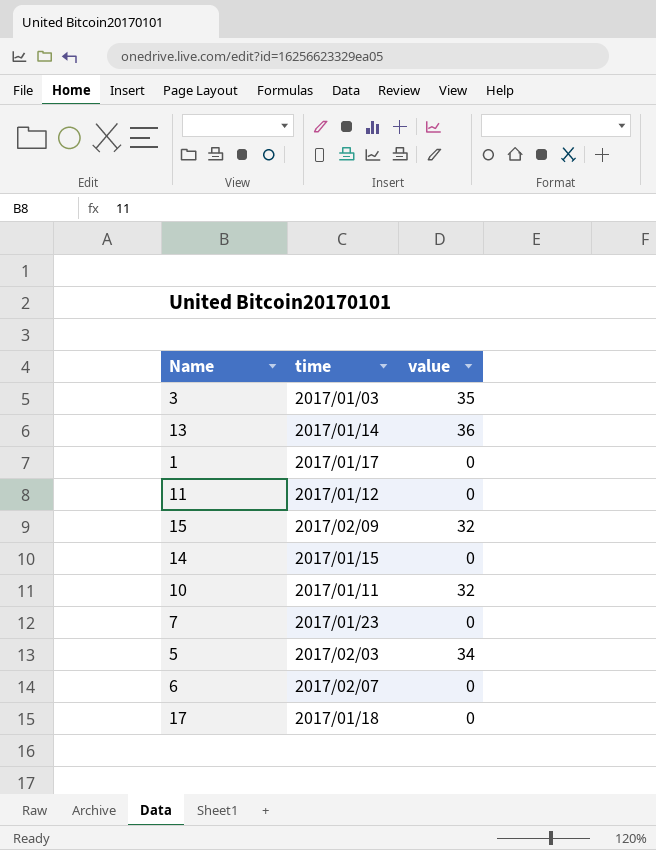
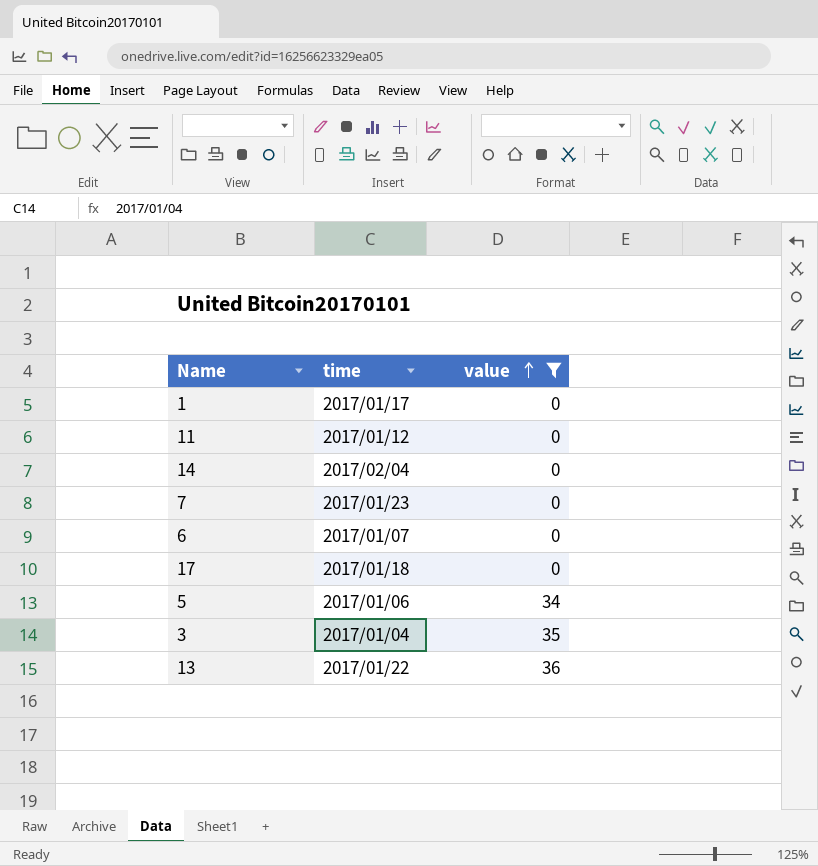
filter: none -> value != 32
row order: none -> value ascending
14 | time: 2017/01/15 -> 2017/02/04
6 | time: 2017/02/07 -> 2017/01/07
5 | time: 2017/02/03 -> 2017/01/06
3 | time: 2017/01/03 -> 2017/01/04
13 | time: 2017/01/14 -> 2017/01/22

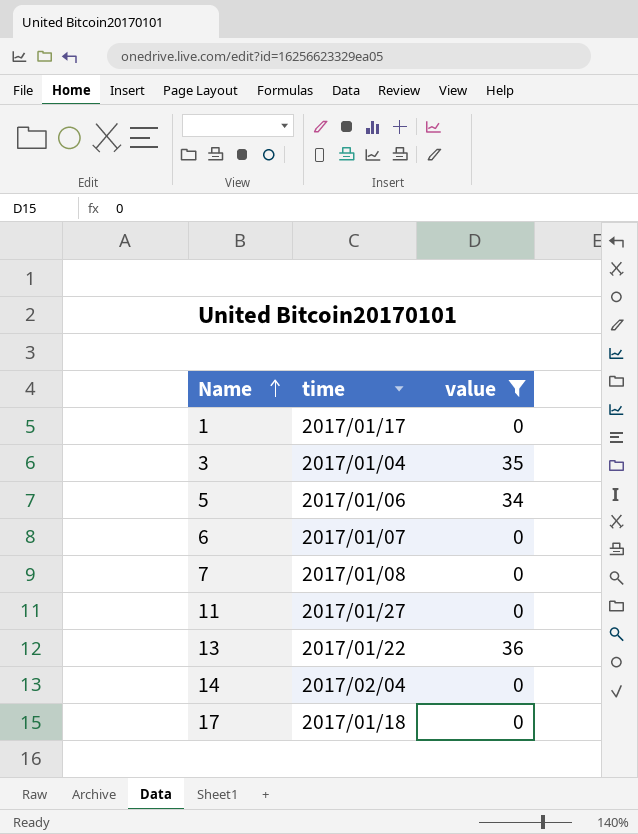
row order: value ascending -> Name ascending
7 | time: 2017/01/23 -> 2017/01/08
11 | time: 2017/01/12 -> 2017/01/27

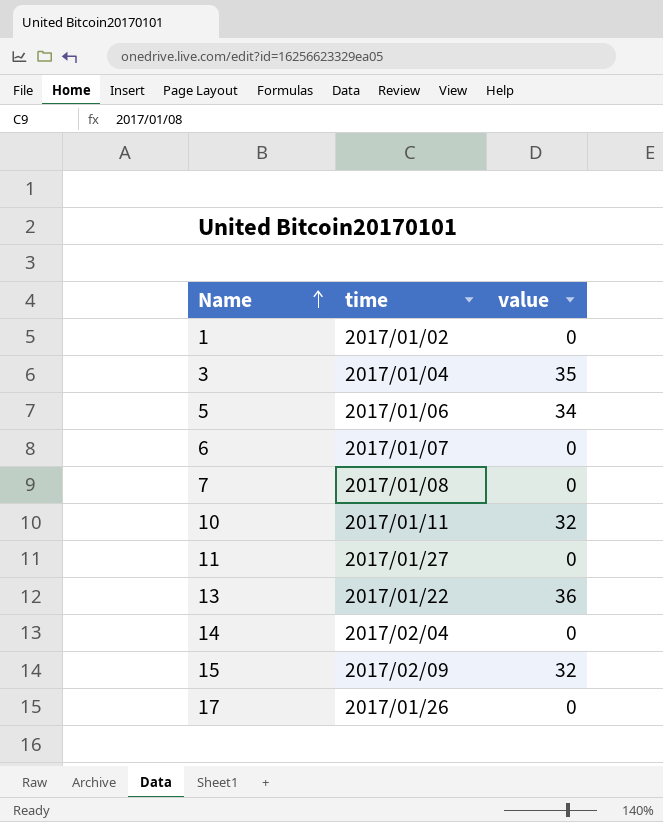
filter: value != 32 -> none
1 | time: 2017/01/17 -> 2017/01/02
17 | time: 2017/01/18 -> 2017/01/26

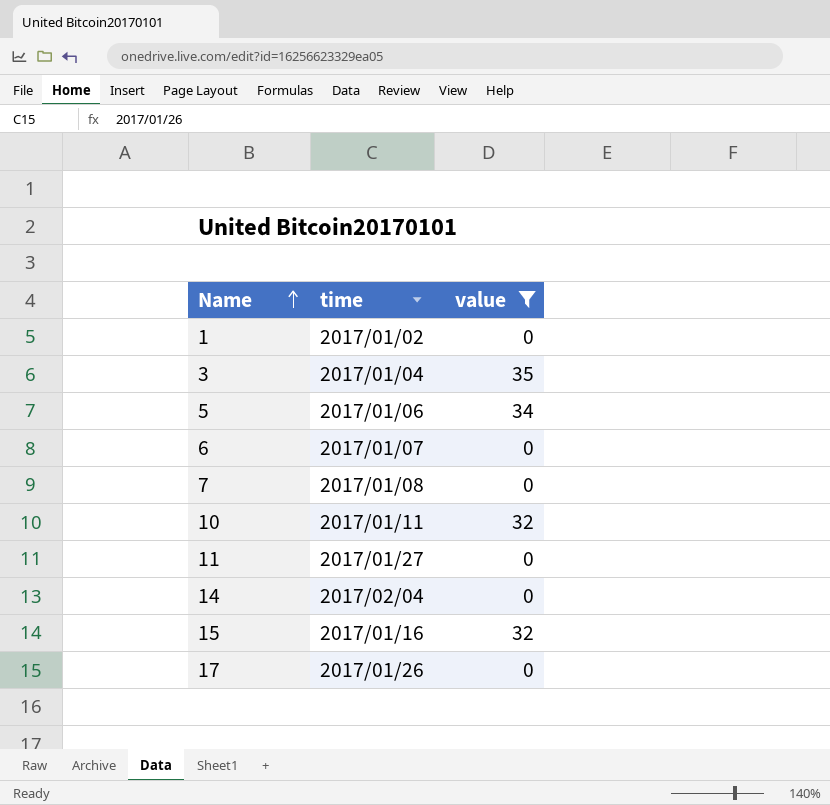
filter: none -> value != 36
15 | time: 2017/02/09 -> 2017/01/16

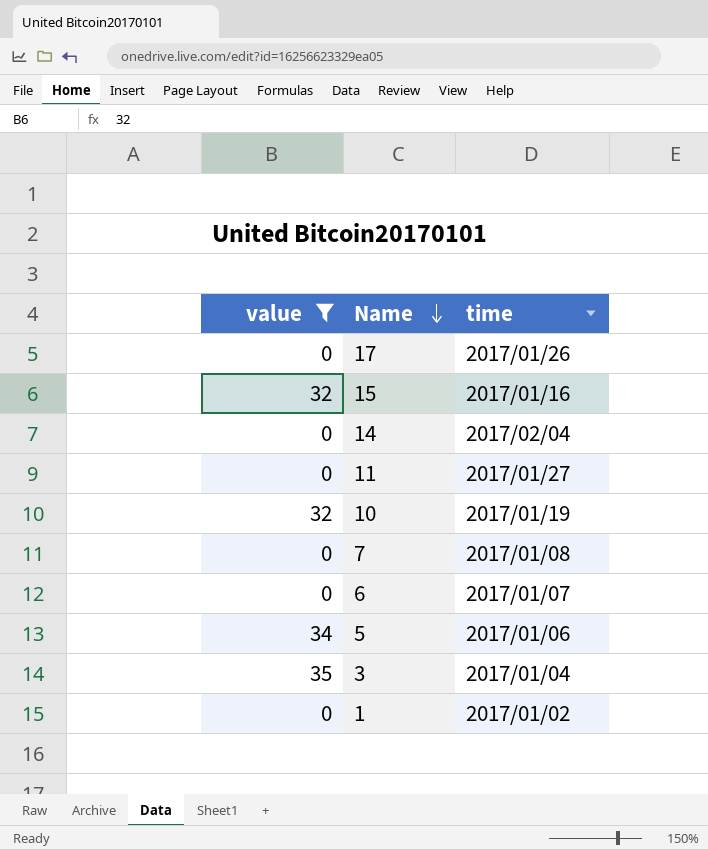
row order: Name ascending -> Name descending
column value | position: 3 -> 1
10 | time: 2017/01/11 -> 2017/01/19

